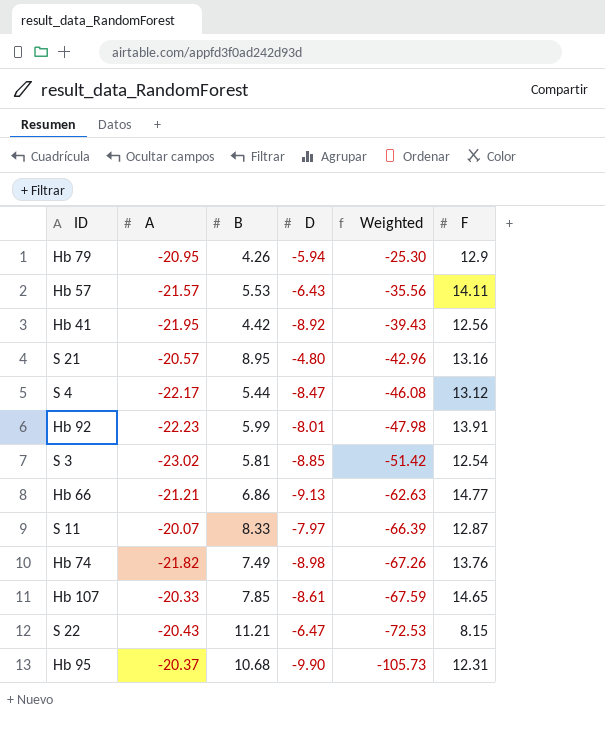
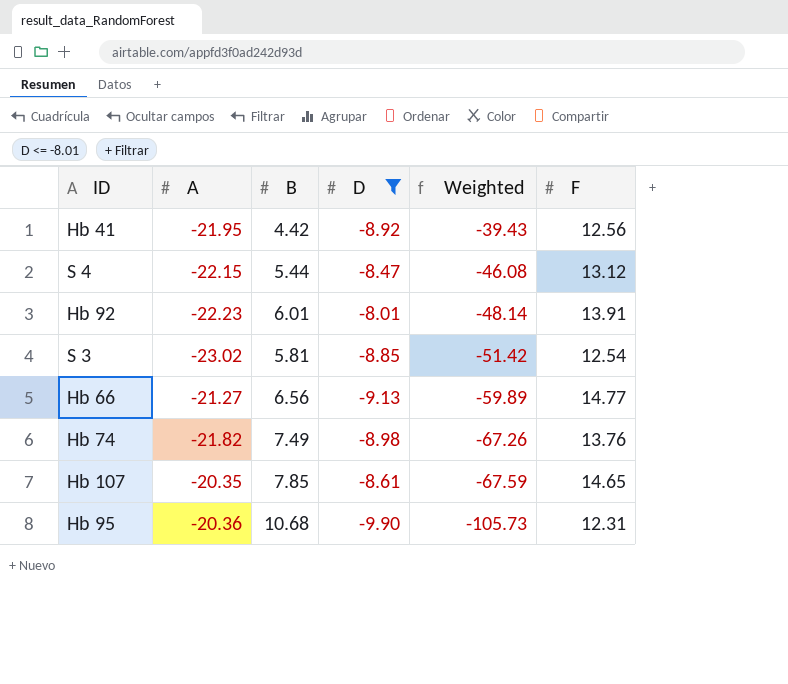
filter: none -> D <= -8.01
S 4 | A: -22.17 -> -22.15
Hb 92 | B: 5.99 -> 6.01
Hb 92 | Weighted: -47.98 -> -48.14
Hb 66 | A: -21.21 -> -21.27
Hb 66 | B: 6.86 -> 6.56
Hb 66 | Weighted: -62.63 -> -59.89
Hb 107 | A: -20.33 -> -20.35
Hb 95 | A: -20.37 -> -20.36

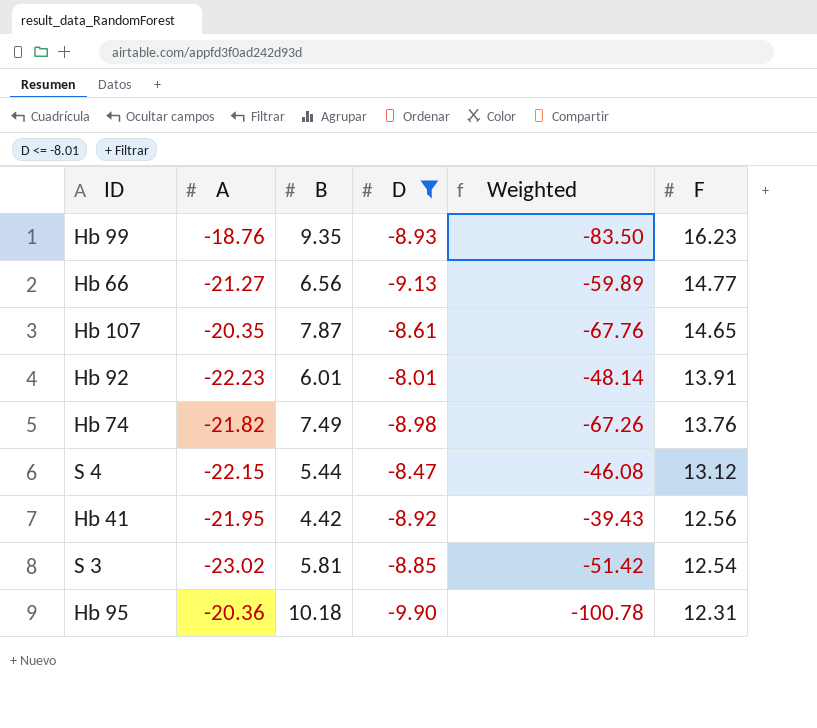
row order: Weighted descending -> F descending
row Hb 99: none -> -18.76 | 9.35 | -8.93 | -83.50 | 16.23
Hb 107 | B: 7.85 -> 7.87
Hb 107 | Weighted: -67.59 -> -67.76
Hb 95 | B: 10.68 -> 10.18
Hb 95 | Weighted: -105.73 -> -100.78

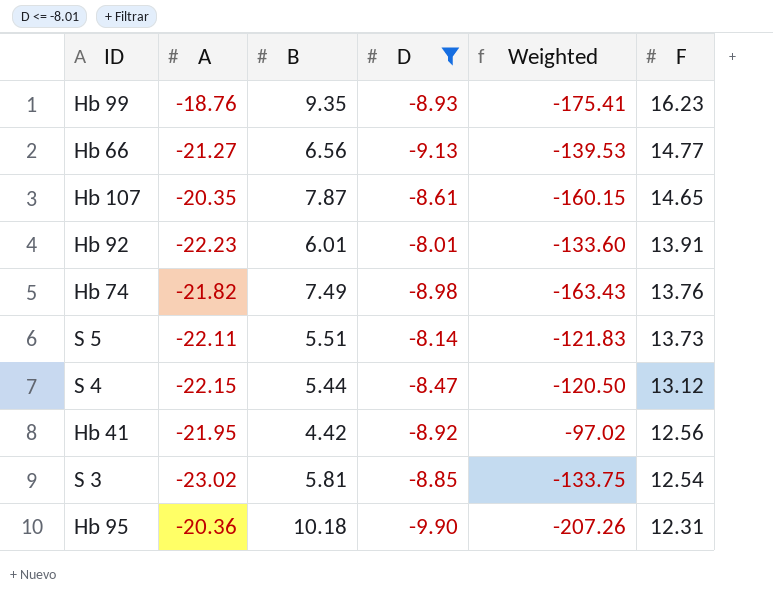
column Weighted | formula: [B] * [D] -> [A] * [B]
row S 5: none -> -22.11 | 5.51 | -8.14 | -121.83 | 13.73

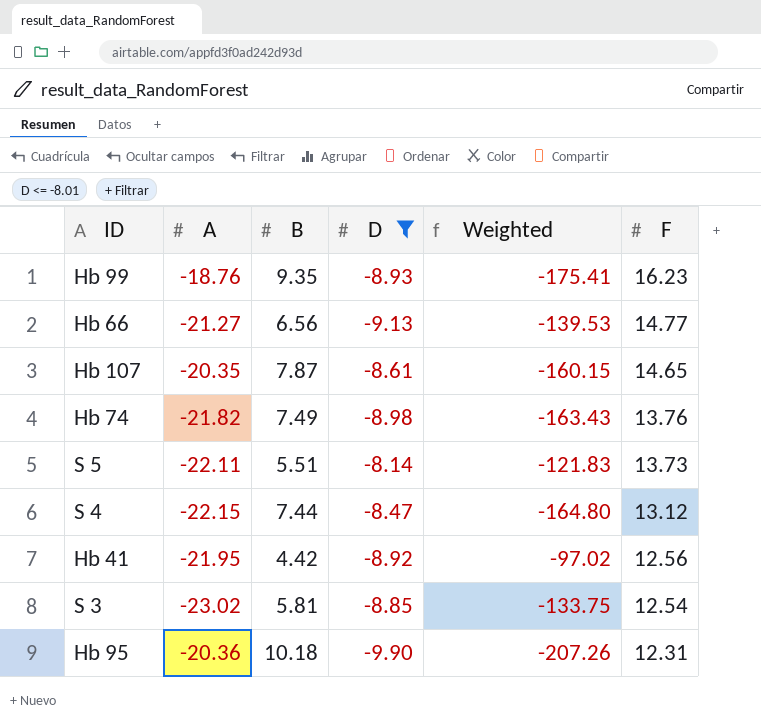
row Hb 92: -22.23 | 6.01 | -8.01 | -133.60 | 13.91 -> none
S 4 | B: 5.44 -> 7.44
S 4 | Weighted: -120.50 -> -164.80

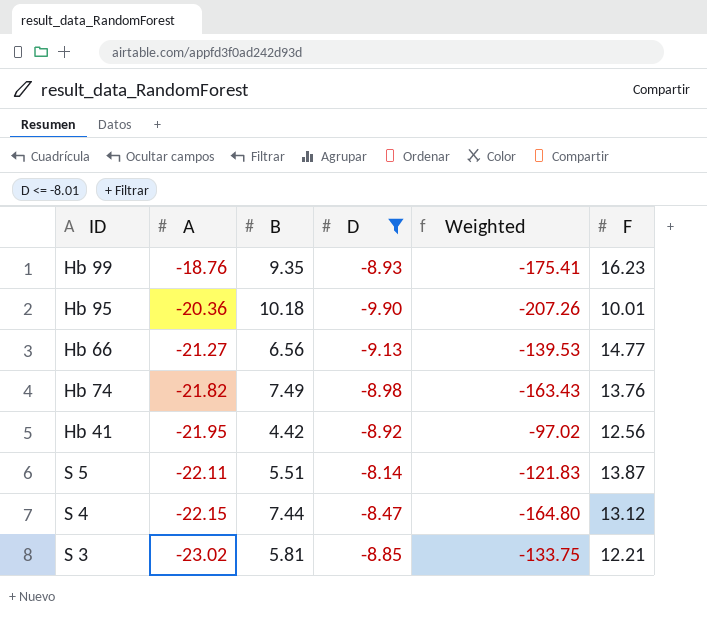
row order: F descending -> A descending
row Hb 107: -20.35 | 7.87 | -8.61 | -160.15 | 14.65 -> none
Hb 95 | F: 12.31 -> 10.01
S 5 | F: 13.73 -> 13.87
S 3 | F: 12.54 -> 12.21

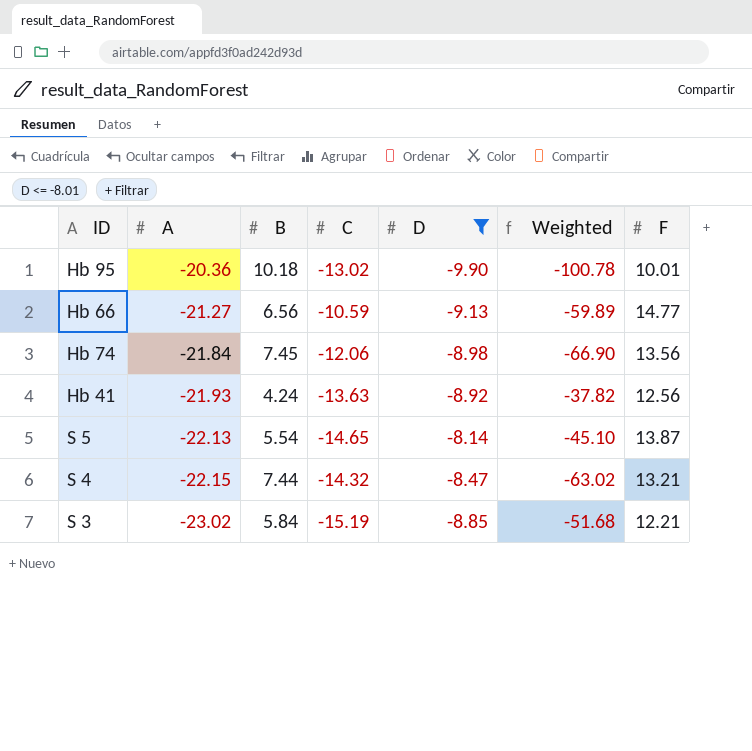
column C | position: none -> 4
column Weighted | formula: [A] * [B] -> [B] * [D]
row Hb 99: -18.76 | 9.35 | -8.93 | -175.41 | 16.23 -> none
Hb 74 | A: -21.82 -> -21.84
Hb 74 | B: 7.49 -> 7.45
Hb 74 | F: 13.76 -> 13.56
Hb 41 | A: -21.95 -> -21.93
Hb 41 | B: 4.42 -> 4.24
S 5 | A: -22.11 -> -22.13
S 5 | B: 5.51 -> 5.54
S 4 | F: 13.12 -> 13.21
S 3 | B: 5.81 -> 5.84

